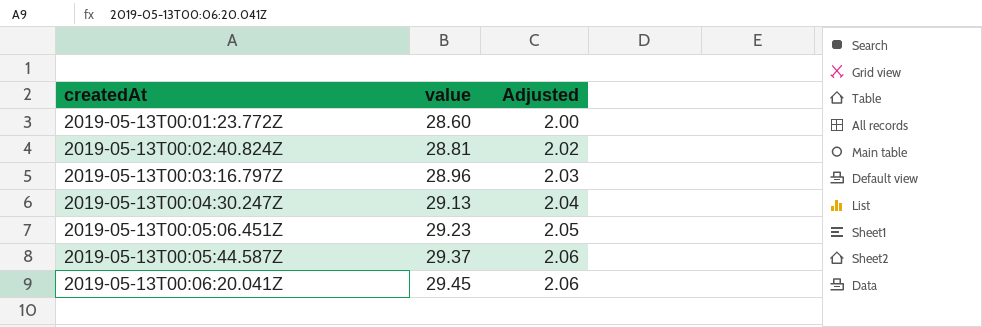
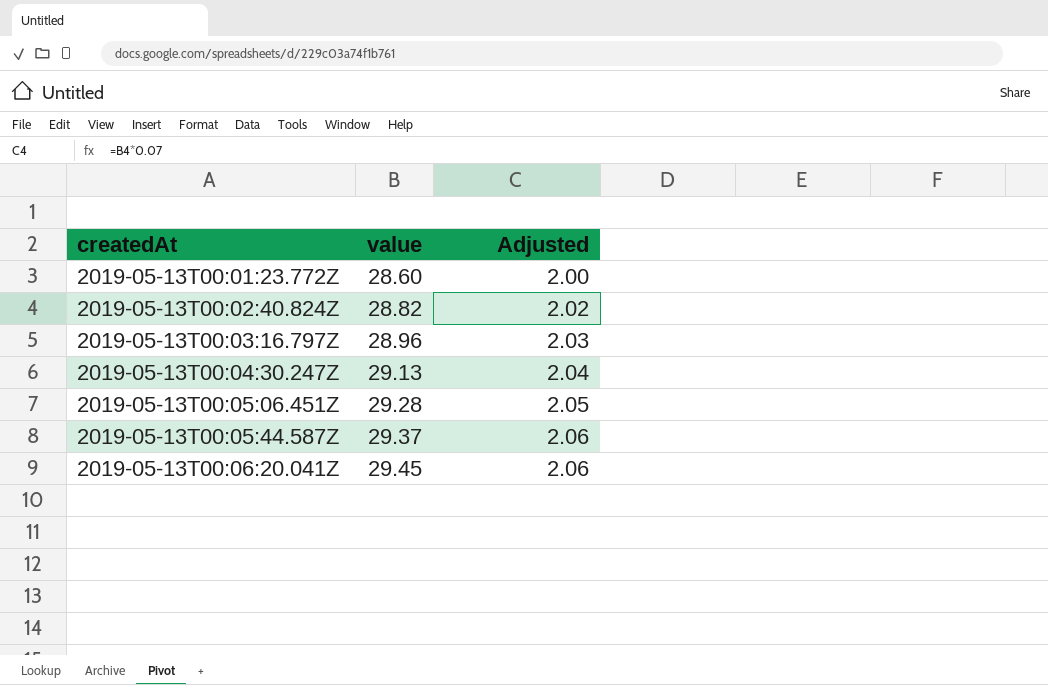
2019-05-13T00:02:40.824Z | value: 28.81 -> 28.82
2019-05-13T00:05:06.451Z | value: 29.23 -> 29.28

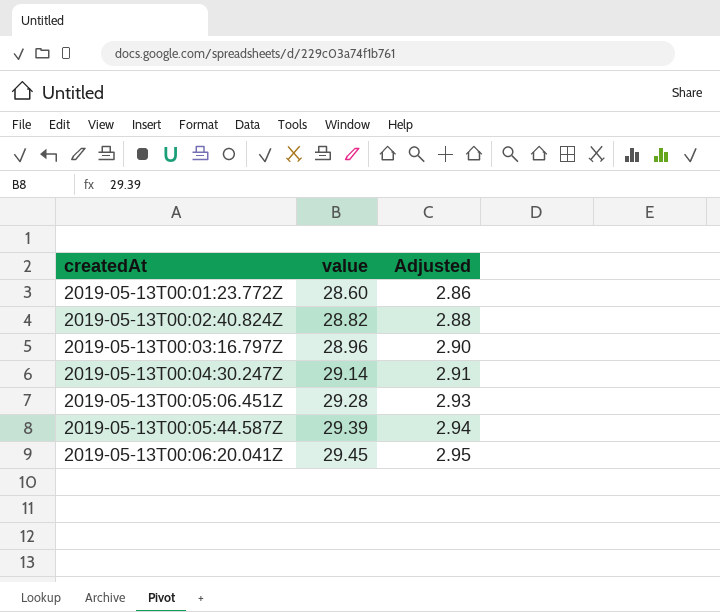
column Adjusted | formula: [value] * 0.07 -> [value] * 0.1
2019-05-13T00:04:30.247Z | value: 29.13 -> 29.14
2019-05-13T00:05:44.587Z | value: 29.37 -> 29.39

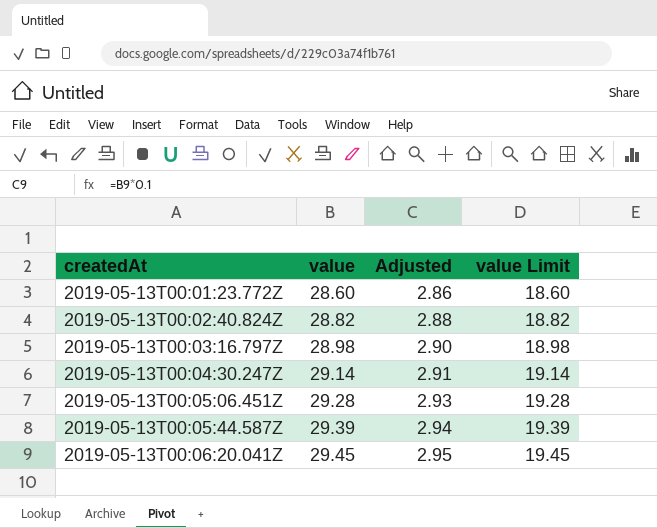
column value Limit | formula: none -> [value] - 10
2019-05-13T00:03:16.797Z | value: 28.96 -> 28.98

